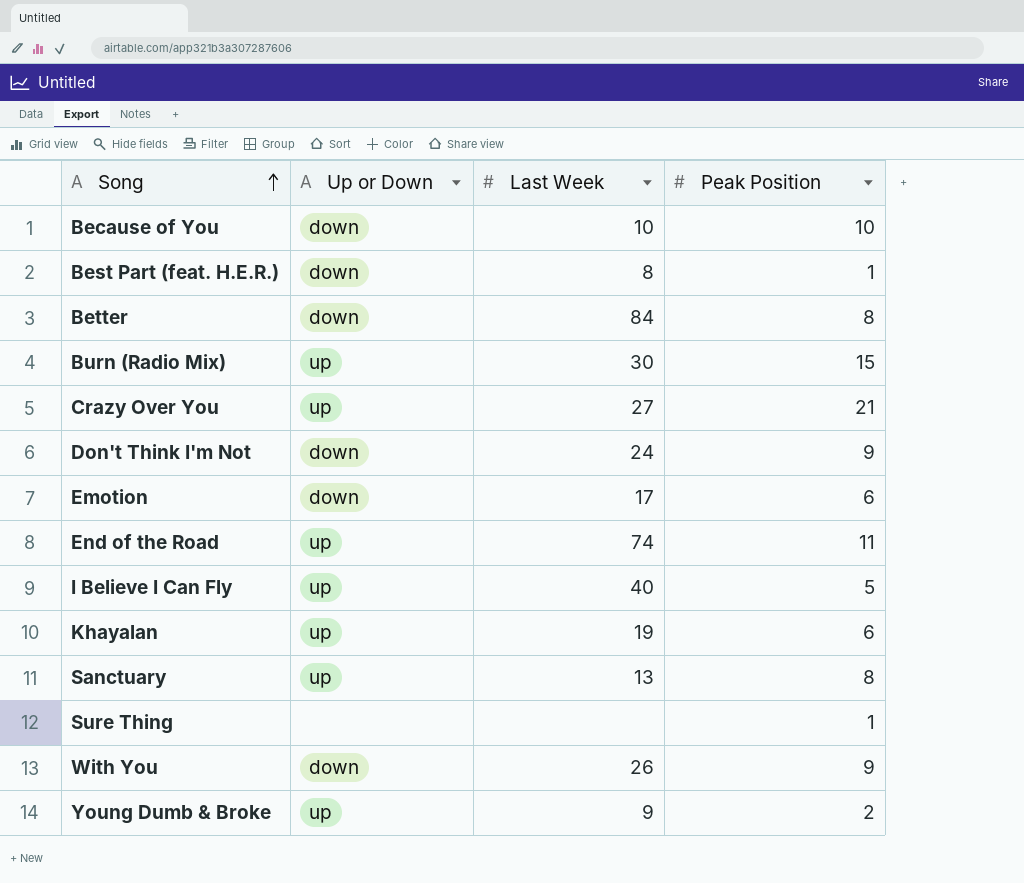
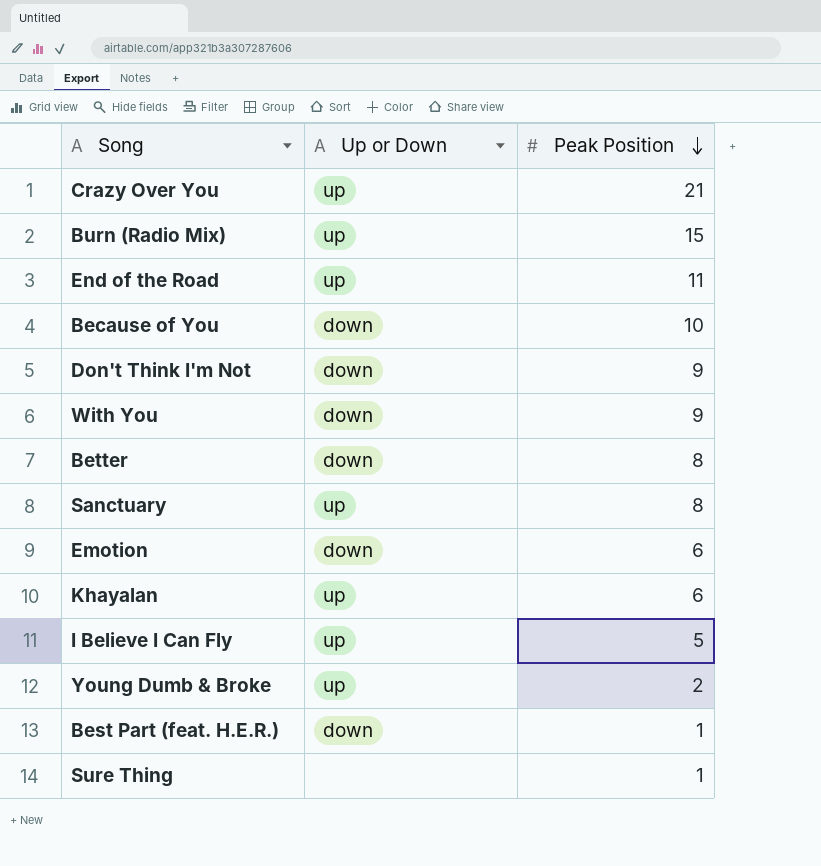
row order: Song ascending -> Peak Position descending
column Last Week | position: 3 -> none

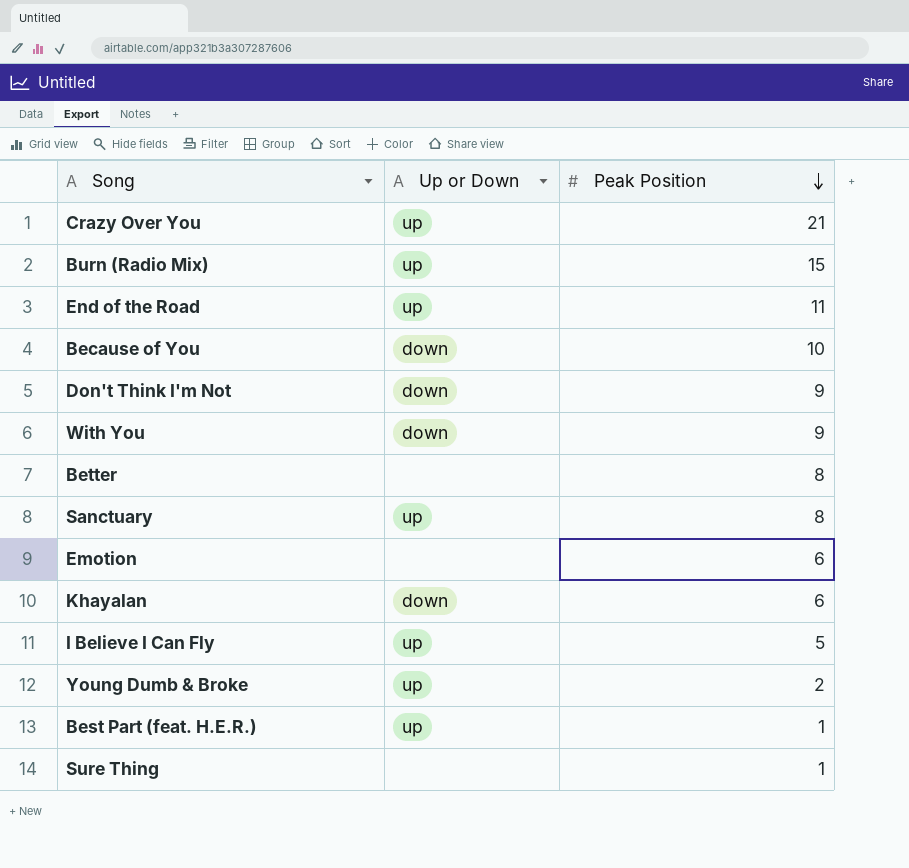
Better | Up or Down: down -> none
Emotion | Up or Down: down -> none
Khayalan | Up or Down: up -> down
Best Part (feat. H.E.R.) | Up or Down: down -> up

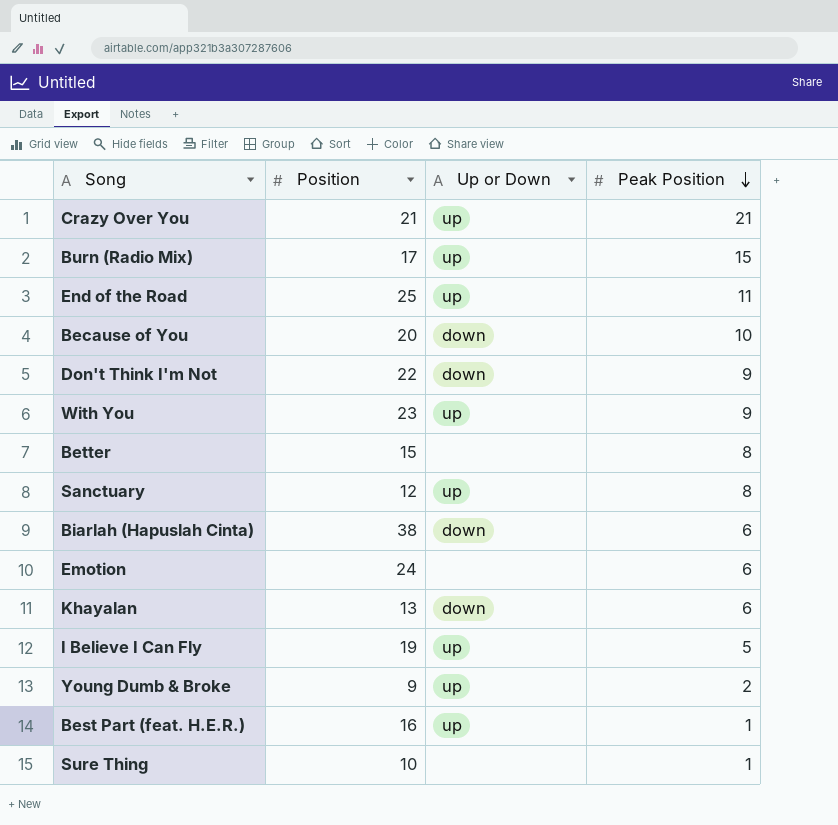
column Position | position: none -> 2
With You | Up or Down: down -> up
row Biarlah (Hapuslah Cinta): none -> 38 | down | 6

